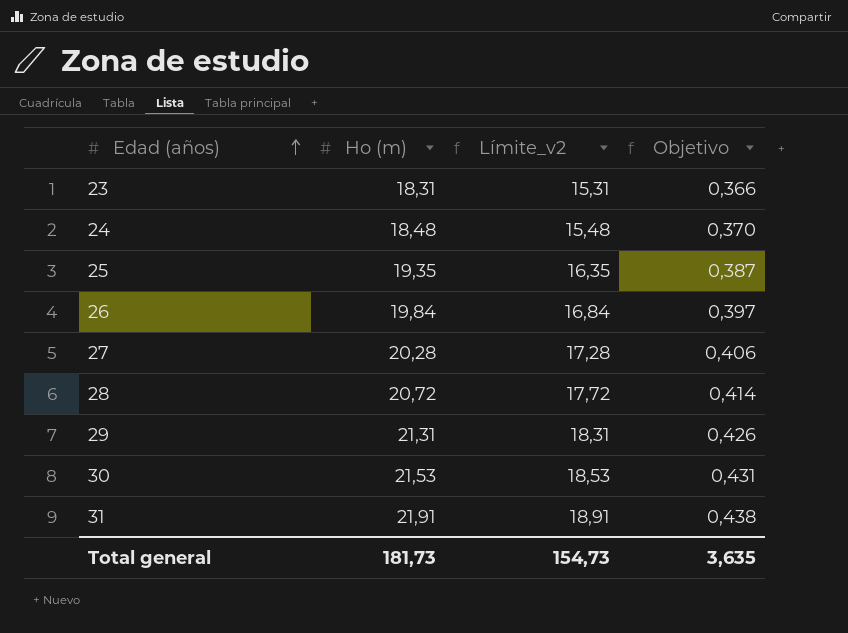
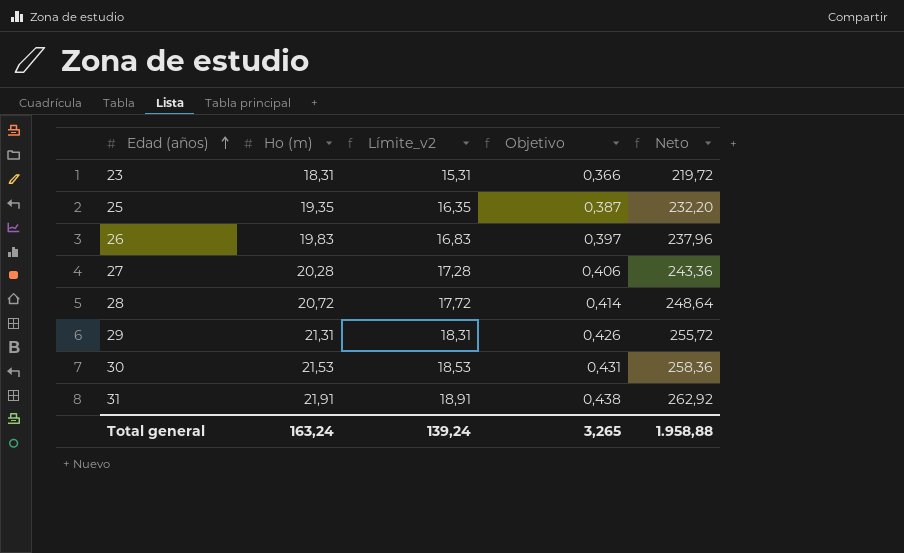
column Neto | formula: none -> [Ho (m)] * 12
row 24: 18,48 | 15,48 | 0,370 -> none
26 | Ho (m): 19,84 -> 19,83
26 | Límite_v2: 16,84 -> 16,83
Total general | Ho (m): 181,73 -> 163,24
Total general | Límite_v2: 154,73 -> 139,24
Total general | Objetivo: 3,635 -> 3,265

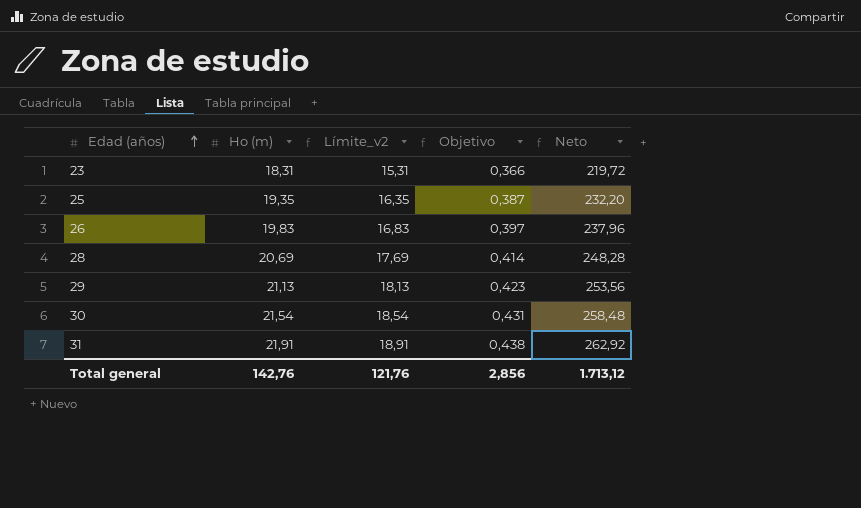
row 27: 20,28 | 17,28 | 0,406 | 243,36 -> none
28 | Ho (m): 20,72 -> 20,69
28 | Límite_v2: 17,72 -> 17,69
28 | Neto: 248,64 -> 248,28
29 | Ho (m): 21,31 -> 21,13
29 | Límite_v2: 18,31 -> 18,13
29 | Objetivo: 0,426 -> 0,423
29 | Neto: 255,72 -> 253,56
30 | Ho (m): 21,53 -> 21,54
30 | Límite_v2: 18,53 -> 18,54
30 | Neto: 258,36 -> 258,48
Total general | Ho (m): 163,24 -> 142,76
Total general | Límite_v2: 139,24 -> 121,76
Total general | Objetivo: 3,265 -> 2,856
Total general | Neto: 1.958,88 -> 1.713,12

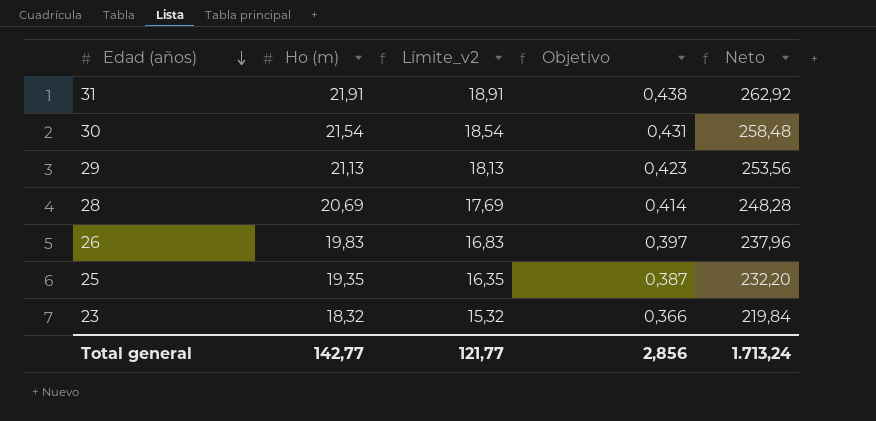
row order: Edad (años) ascending -> Edad (años) descending
23 | Ho (m): 18,31 -> 18,32
23 | Límite_v2: 15,31 -> 15,32
23 | Neto: 219,72 -> 219,84
Total general | Ho (m): 142,76 -> 142,77
Total general | Límite_v2: 121,76 -> 121,77
Total general | Neto: 1.713,12 -> 1.713,24

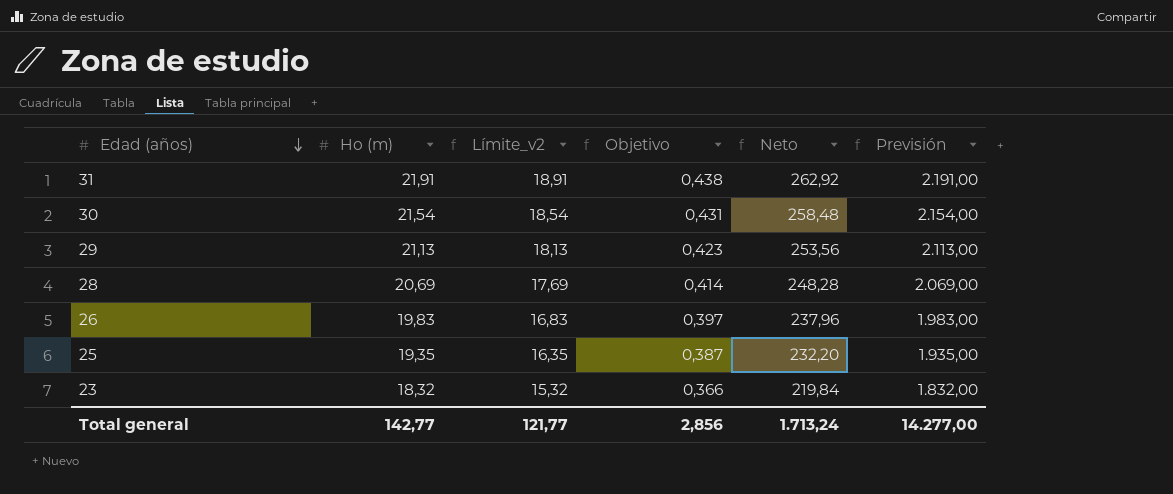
column Previsión | formula: none -> [Ho (m)] * 100

